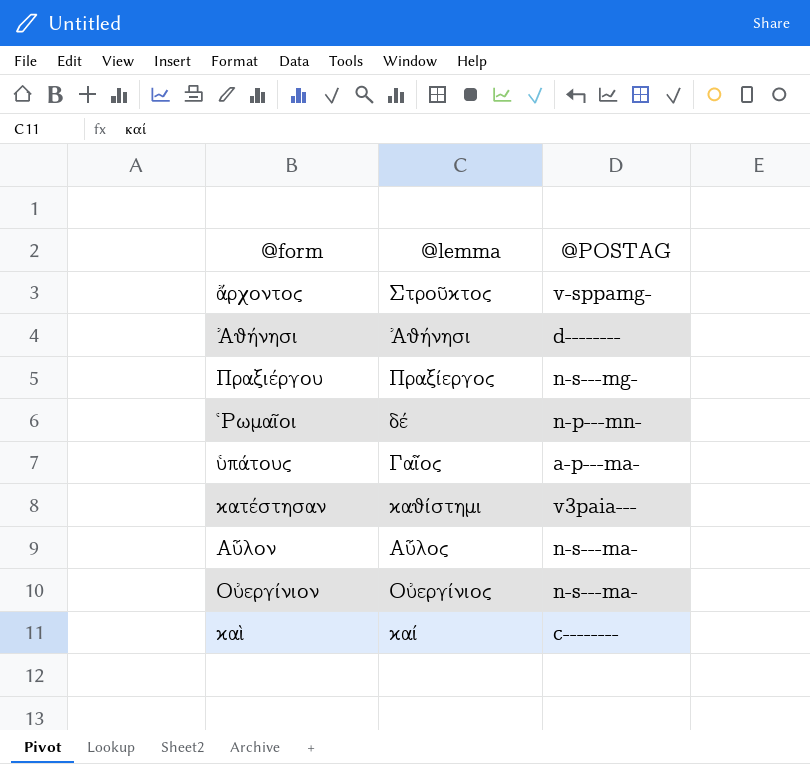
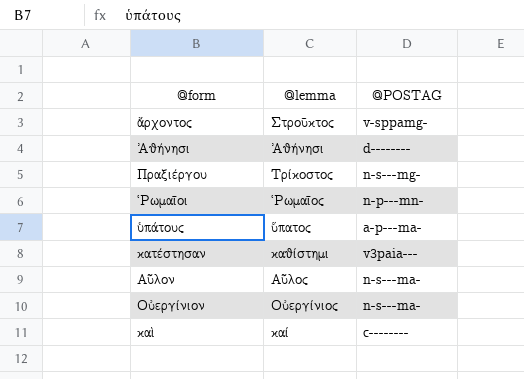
Πραξιέργου | @lemma: Πραξίεργος -> Τρίκοστος
Ῥωμαῖοι | @lemma: δέ -> Ῥωμαῖος
ὑπάτους | @lemma: Γαῗος -> ὕπατος

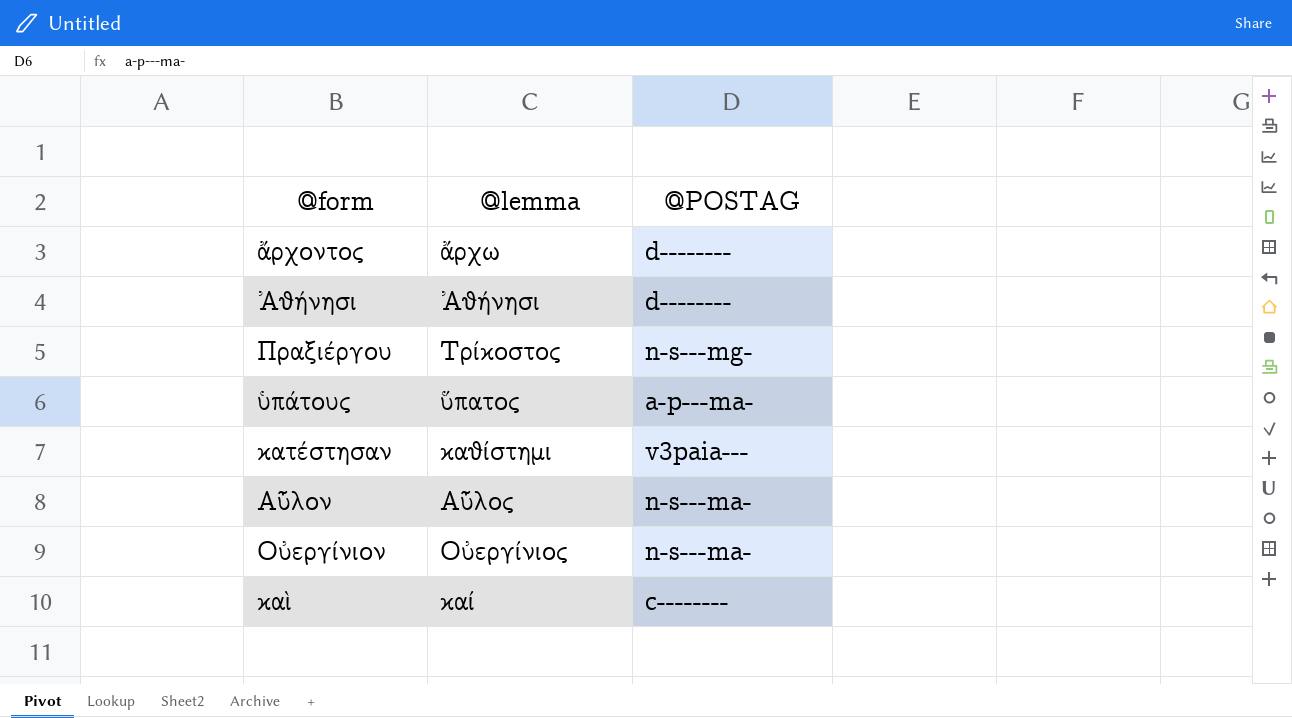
row Ῥωμαῖοι: Ῥωμαῖος | n-p---mn- -> none
ἄρχοντος | @lemma: Στροῦκτος -> ἄρχω
ἄρχοντος | @POSTAG: v-sppamg- -> d--------

